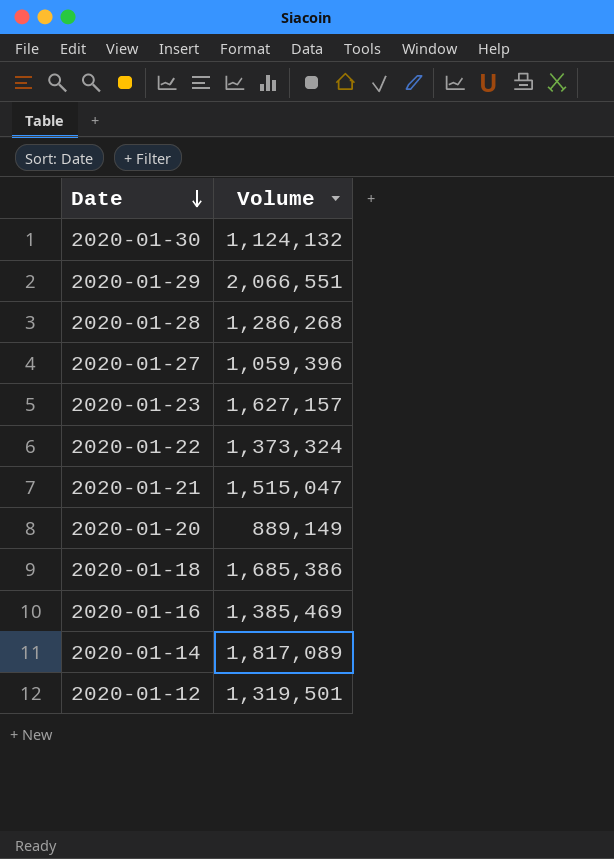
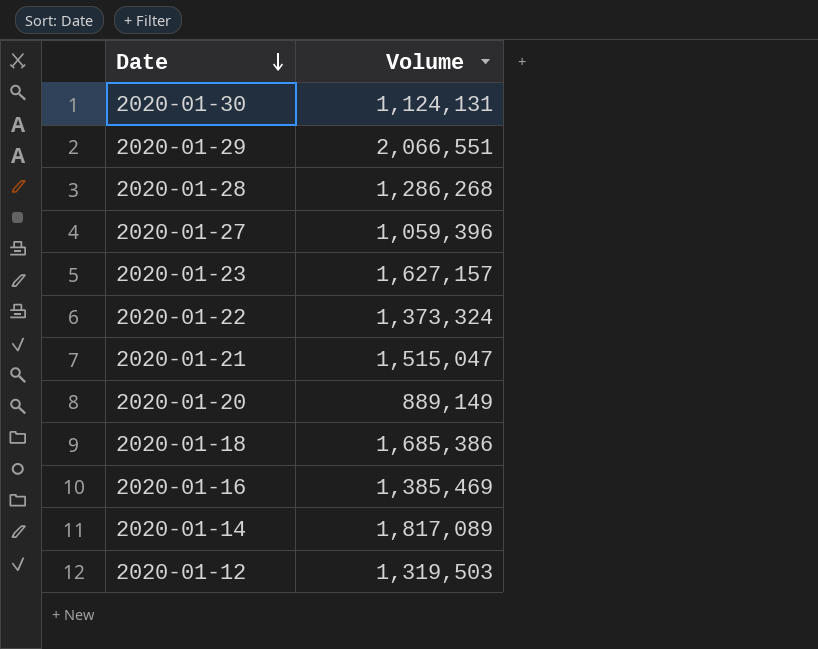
2020-01-30 | Volume: 1,124,132 -> 1,124,131
2020-01-12 | Volume: 1,319,501 -> 1,319,503

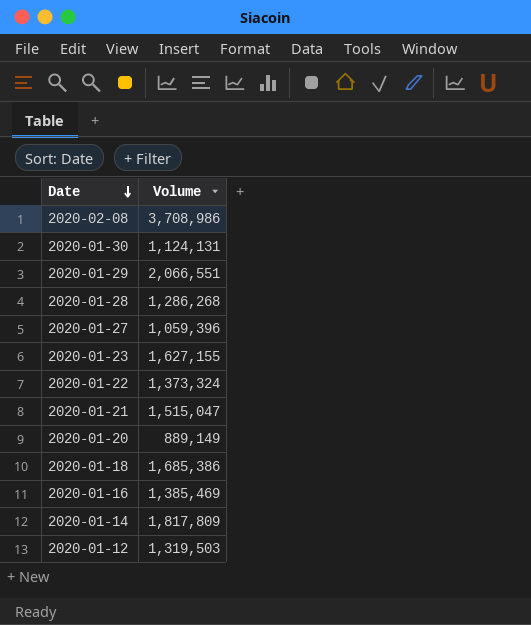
row 2020-02-08: none -> 3,708,986
2020-01-23 | Volume: 1,627,157 -> 1,627,155
2020-01-14 | Volume: 1,817,089 -> 1,817,809

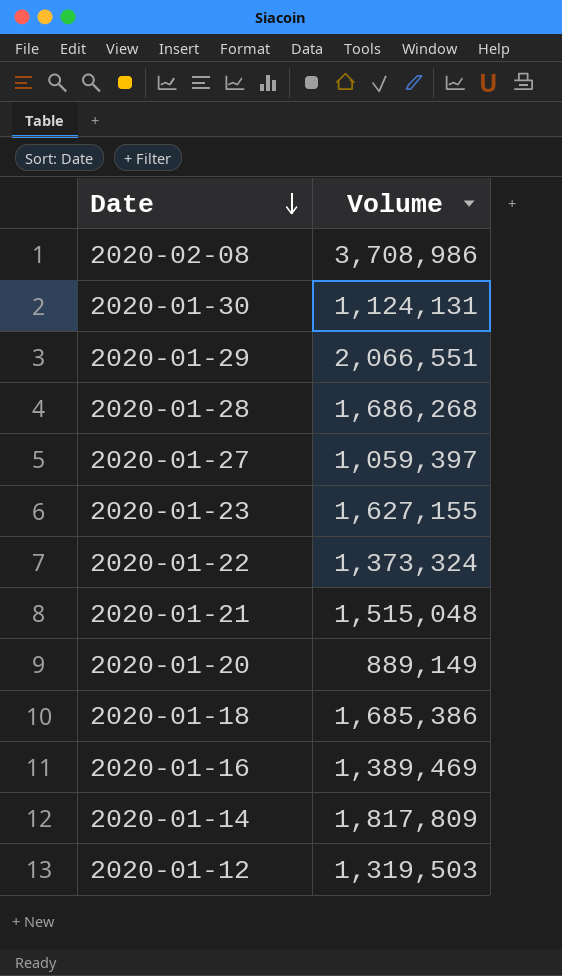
2020-01-28 | Volume: 1,286,268 -> 1,686,268
2020-01-27 | Volume: 1,059,396 -> 1,059,397
2020-01-21 | Volume: 1,515,047 -> 1,515,048
2020-01-16 | Volume: 1,385,469 -> 1,389,469

